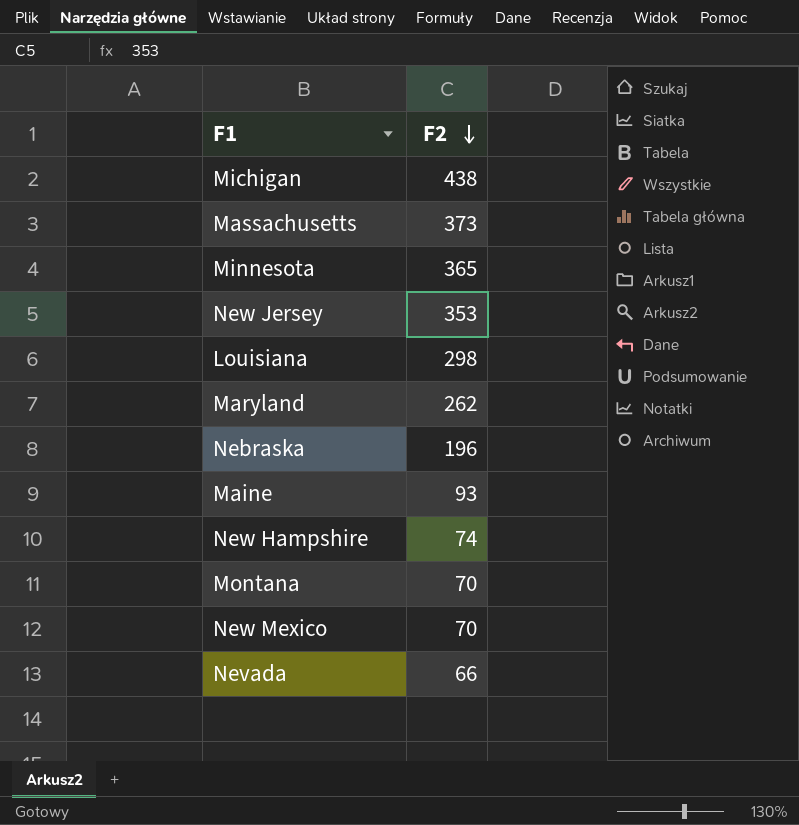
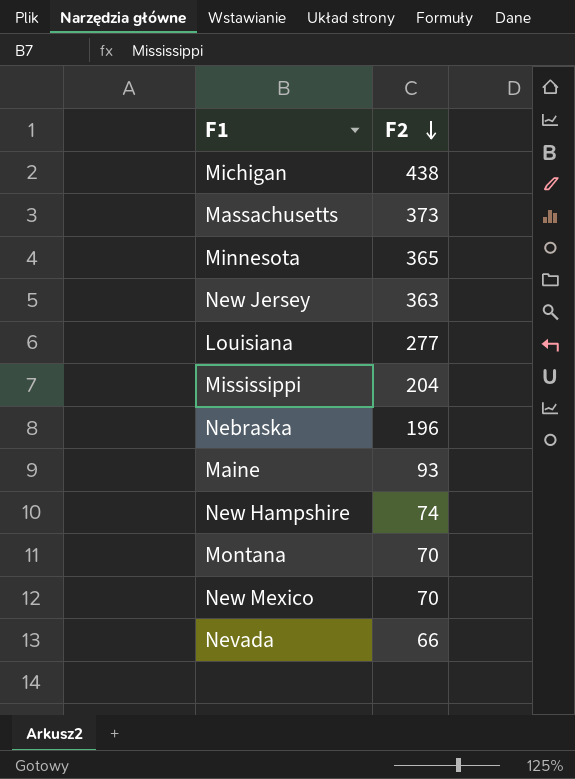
row Maryland: 262 -> none
New Jersey | F2: 353 -> 363
Louisiana | F2: 298 -> 277
row Mississippi: none -> 204

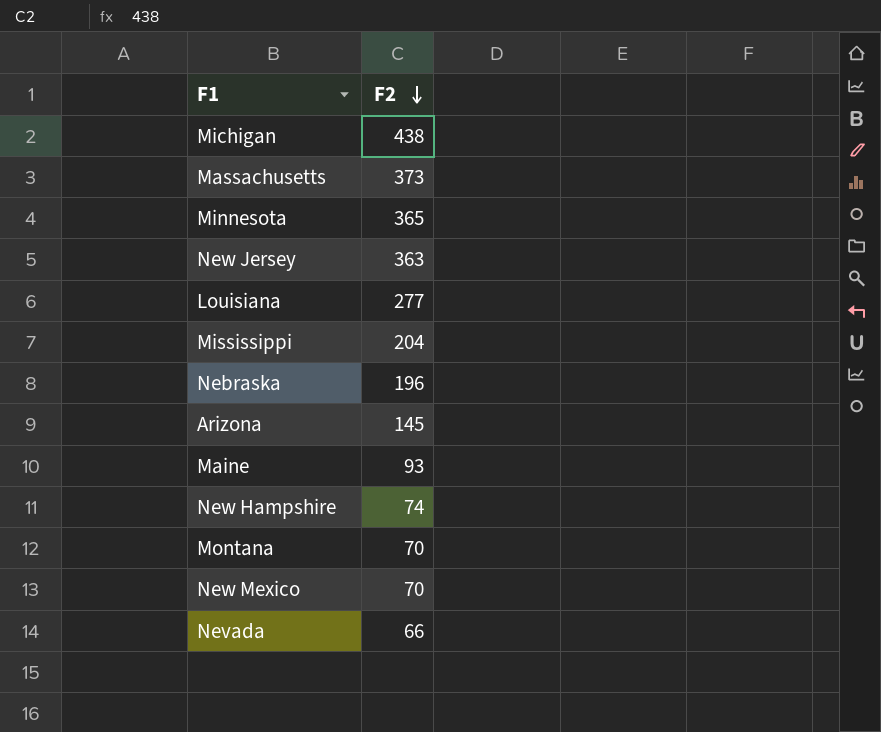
row Arizona: none -> 145

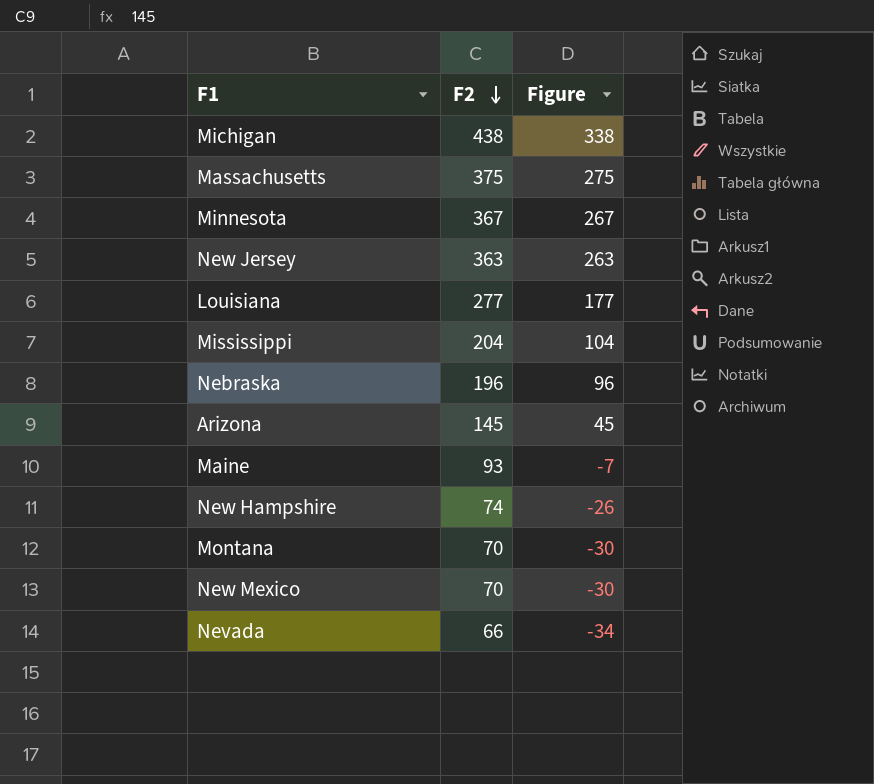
column Figure | formula: none -> [F2] - 100
Massachusetts | F2: 373 -> 375
Minnesota | F2: 365 -> 367

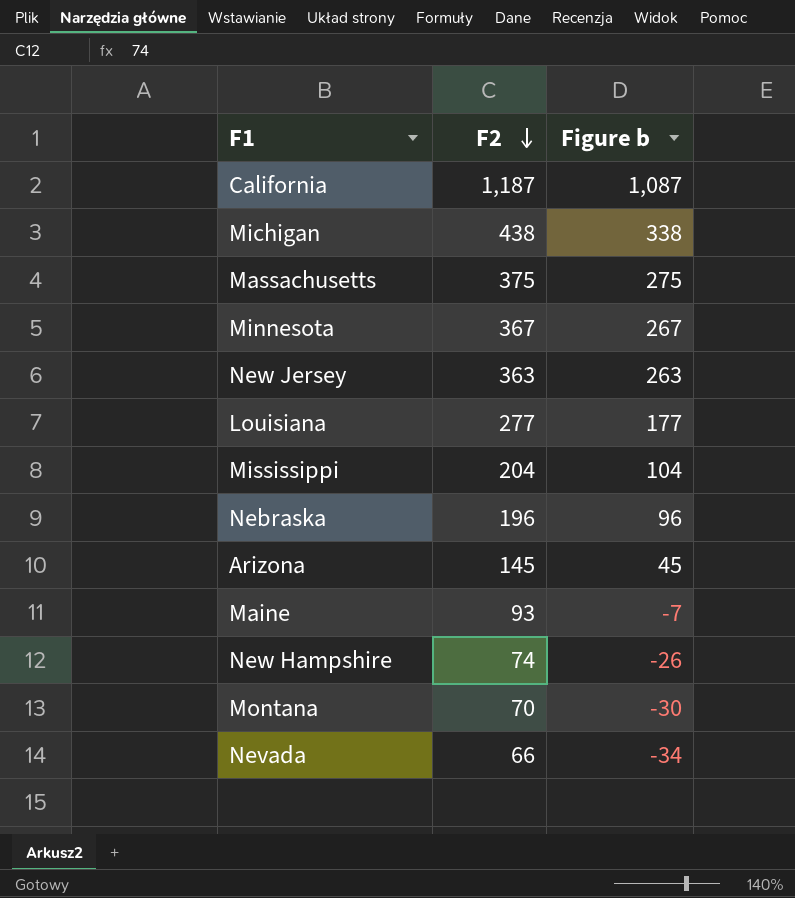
column name: Figure -> Figure b
row New Mexico: 70 | -30 -> none
row California: none -> 1,187 | 1,087

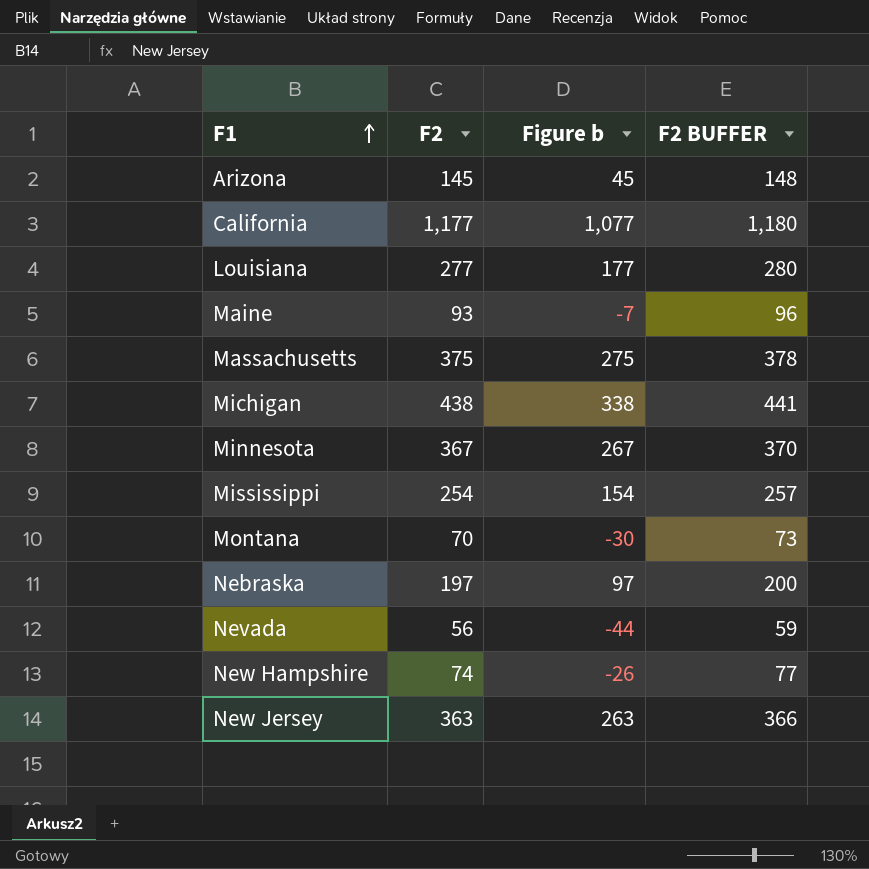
row order: F2 descending -> F1 ascending
column F2 BUFFER | formula: none -> [F2] + 3
California | F2: 1,187 -> 1,177
California | Figure b: 1,087 -> 1,077
Mississippi | F2: 204 -> 254
Mississippi | Figure b: 104 -> 154
Nebraska | F2: 196 -> 197
Nebraska | Figure b: 96 -> 97
Nevada | F2: 66 -> 56
Nevada | Figure b: -34 -> -44

